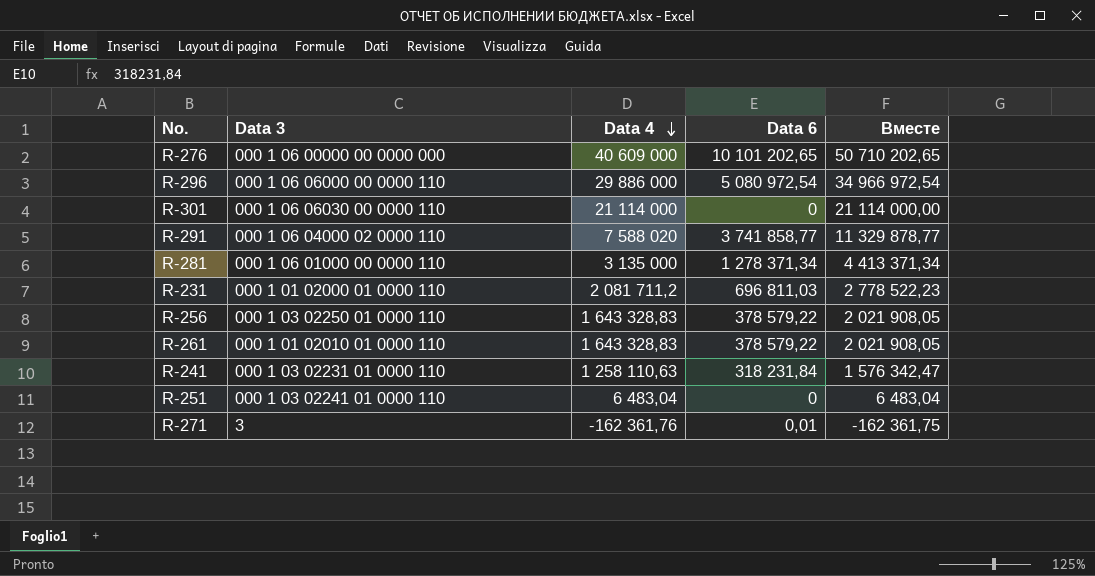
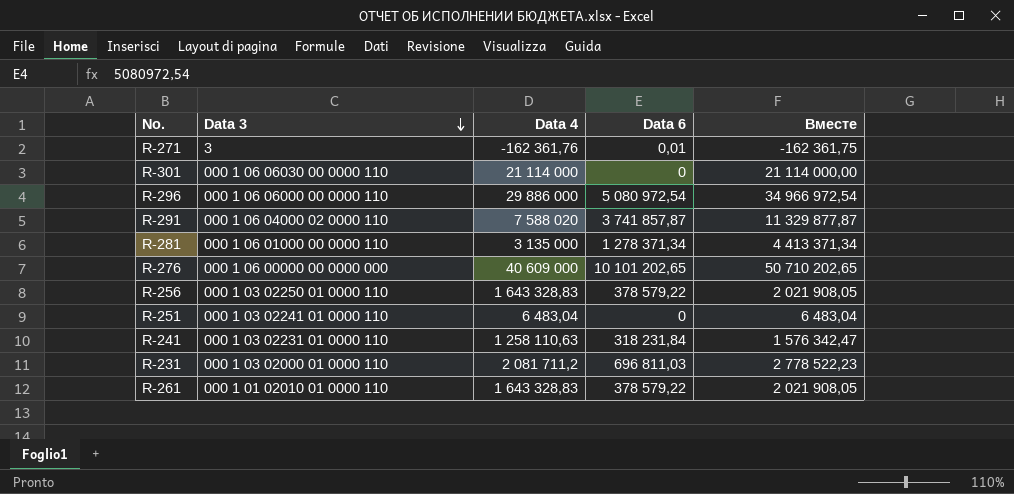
row order: Data 4 descending -> Data 3 descending
R-291 | Data 6: 3 741 858,77 -> 3 741 857,87
R-291 | Вместе: 11 329 878,77 -> 11 329 877,87
R-231 | Data 3: 000 1 01 02000 01 0000 110 -> 000 1 03 02000 01 0000 110

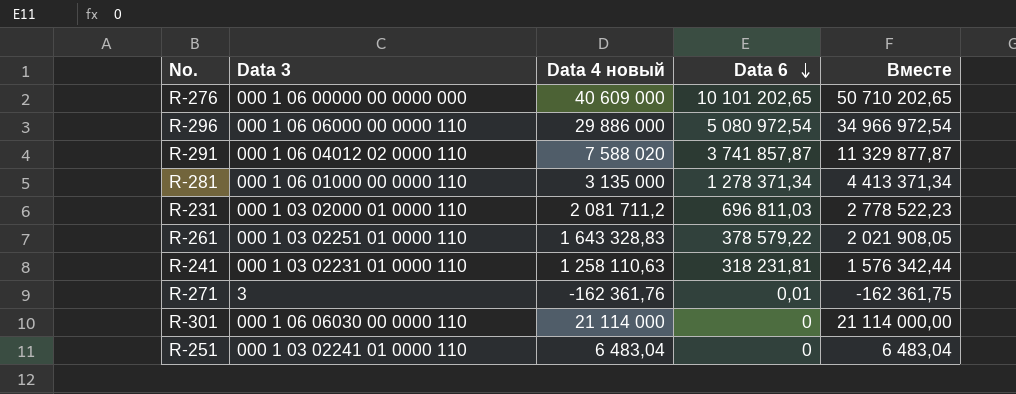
row order: Data 3 descending -> Data 6 descending
column name: Data 4 -> Data 4 новый
row R-256: 000 1 03 02250 01 0000 110 | 1 643 328,83 | 378 579,22 | 2 021 908,05 -> none
R-291 | Data 3: 000 1 06 04000 02 0000 110 -> 000 1 06 04012 02 0000 110
R-261 | Data 3: 000 1 01 02010 01 0000 110 -> 000 1 03 02251 01 0000 110
R-241 | Data 6: 318 231,84 -> 318 231,81
R-241 | Вместе: 1 576 342,47 -> 1 576 342,44

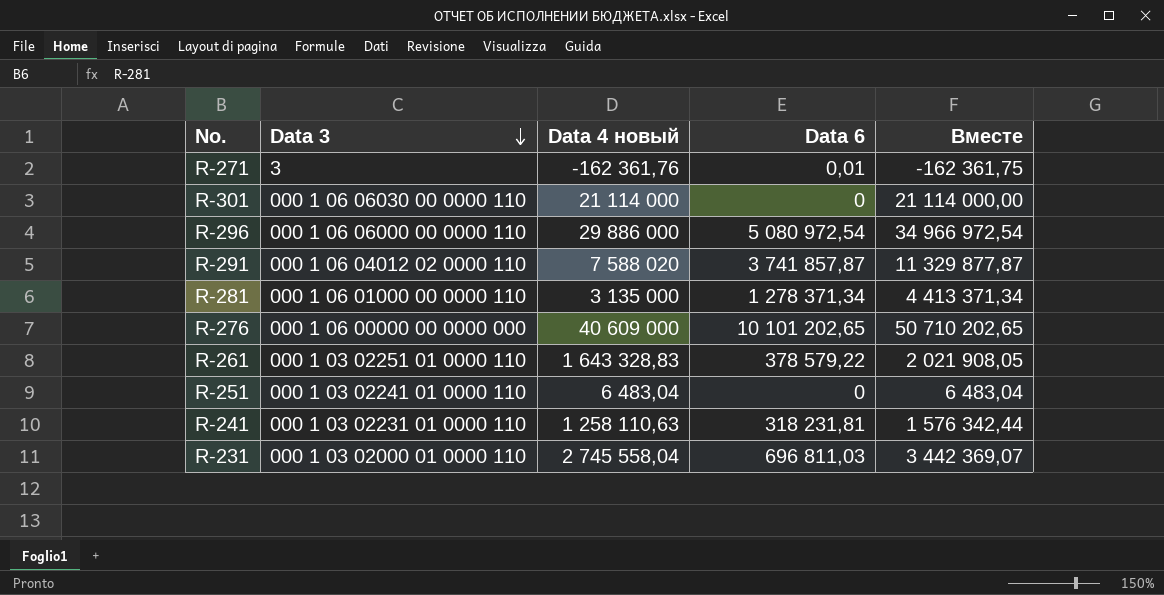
row order: Data 6 descending -> Data 3 descending
R-231 | Data 4 новый: 2 081 711,2 -> 2 745 558,04
R-231 | Вместе: 2 778 522,23 -> 3 442 369,07

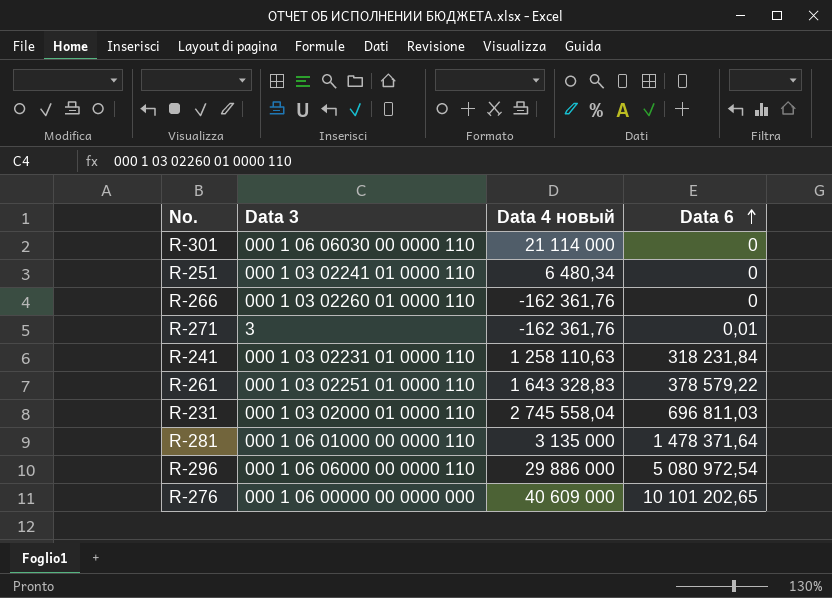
row order: Data 3 descending -> Data 6 ascending
column Вместе | formula: [Data 4 новый] + [Data 6] -> none
row R-291: 000 1 06 04012 02 0000 110 | 7 588 020 | 3 741 857,87 | 11 329 877,87 -> none
R-251 | Data 4 новый: 6 483,04 -> 6 480,34
row R-266: none -> 000 1 03 02260 01 0000 110 | -162 361,76 | 0
R-241 | Data 6: 318 231,81 -> 318 231,84
R-281 | Data 6: 1 278 371,34 -> 1 478 371,64

